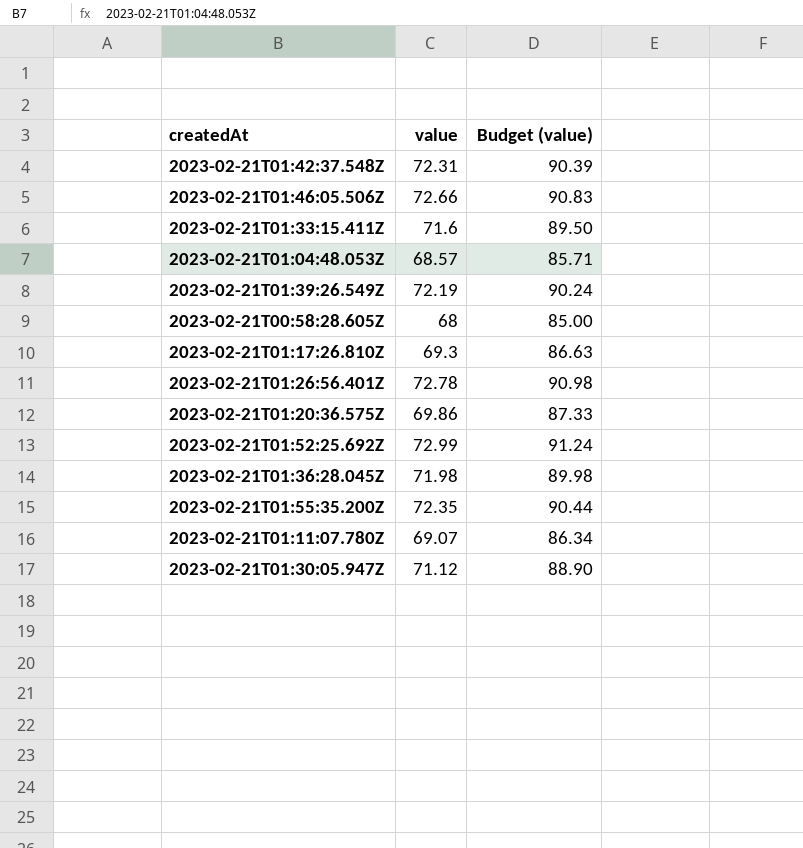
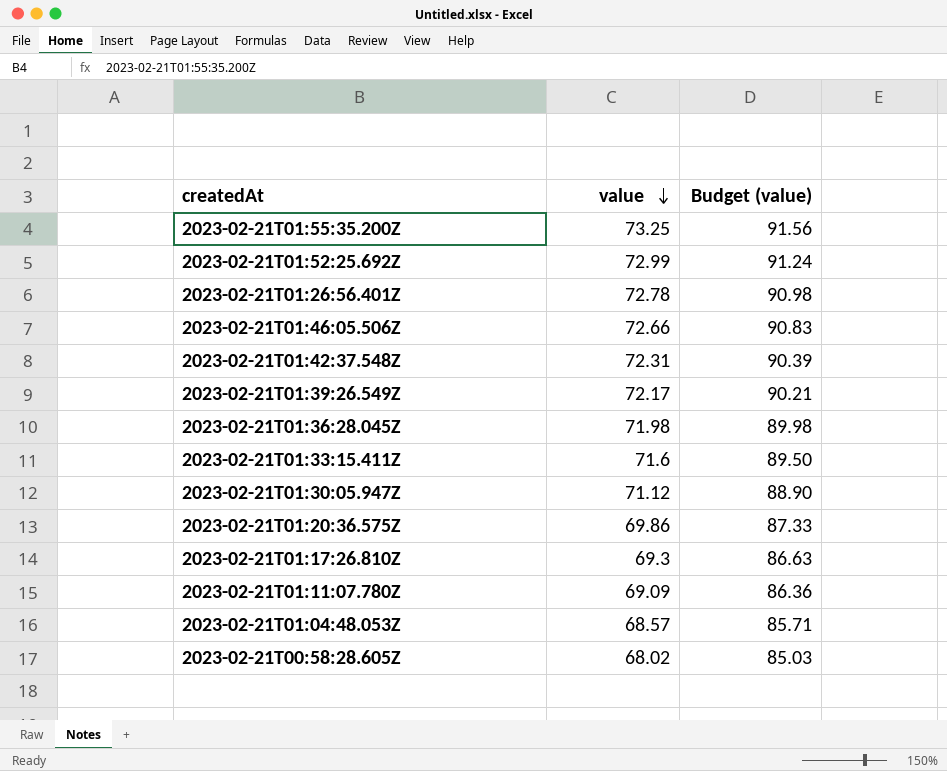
row order: none -> value descending
2023-02-21T01:55:35.200Z | value: 72.35 -> 73.25
2023-02-21T01:55:35.200Z | Budget (value): 90.44 -> 91.56
2023-02-21T01:39:26.549Z | value: 72.19 -> 72.17
2023-02-21T01:39:26.549Z | Budget (value): 90.24 -> 90.21
2023-02-21T01:11:07.780Z | value: 69.07 -> 69.09
2023-02-21T01:11:07.780Z | Budget (value): 86.34 -> 86.36
2023-02-21T00:58:28.605Z | value: 68 -> 68.02
2023-02-21T00:58:28.605Z | Budget (value): 85.00 -> 85.03

